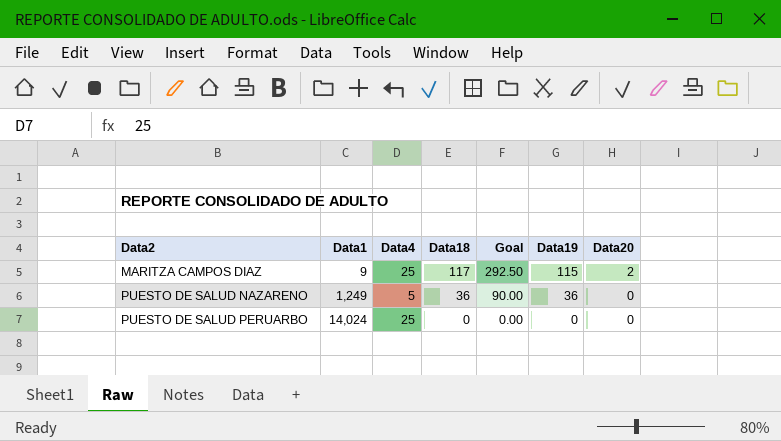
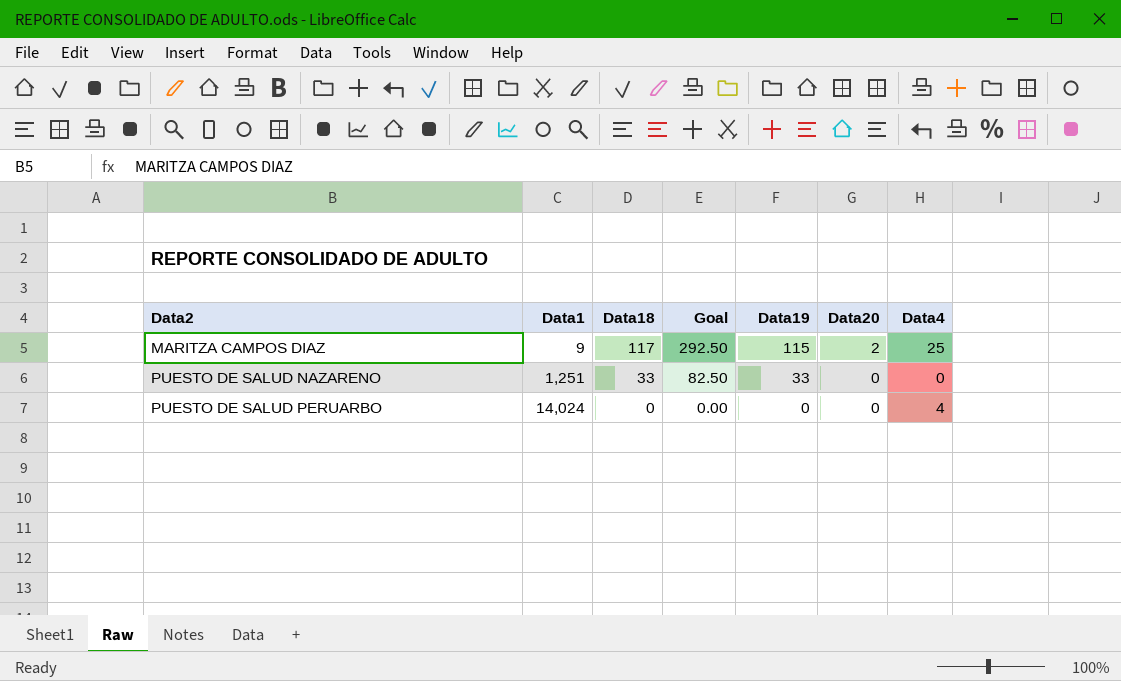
column Data4 | position: 3 -> 7
PUESTO DE SALUD NAZARENO | Data1: 1,249 -> 1,251
PUESTO DE SALUD NAZARENO | Data18: 36 -> 33
PUESTO DE SALUD NAZARENO | Goal: 90.00 -> 82.50
PUESTO DE SALUD NAZARENO | Data19: 36 -> 33
PUESTO DE SALUD NAZARENO | Data4: 5 -> 0
PUESTO DE SALUD PERUARBO | Data4: 25 -> 4

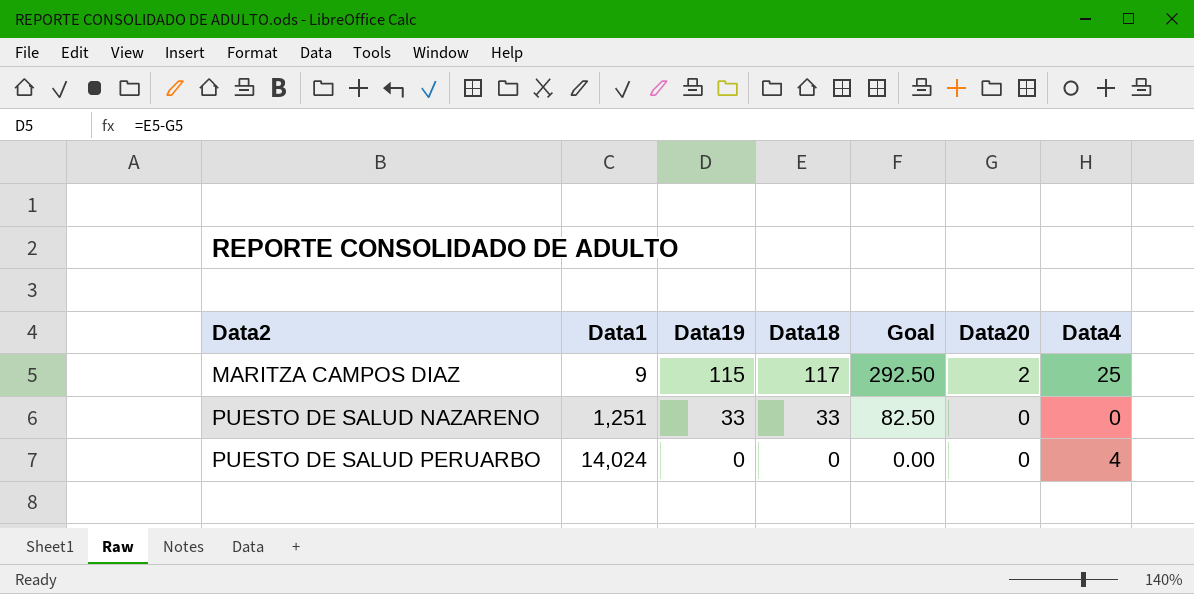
column Data19 | position: 5 -> 3

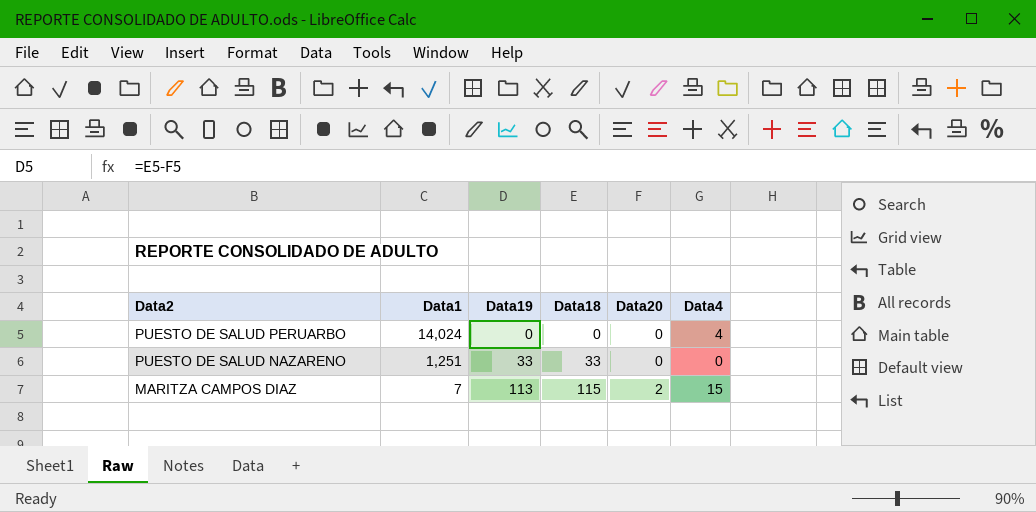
row order: Data2 ascending -> Data2 descending
column Goal | formula: [Data18] * 2.5 -> none
MARITZA CAMPOS DIAZ | Data1: 9 -> 7
MARITZA CAMPOS DIAZ | Data19: 115 -> 113
MARITZA CAMPOS DIAZ | Data18: 117 -> 115
MARITZA CAMPOS DIAZ | Data4: 25 -> 15

